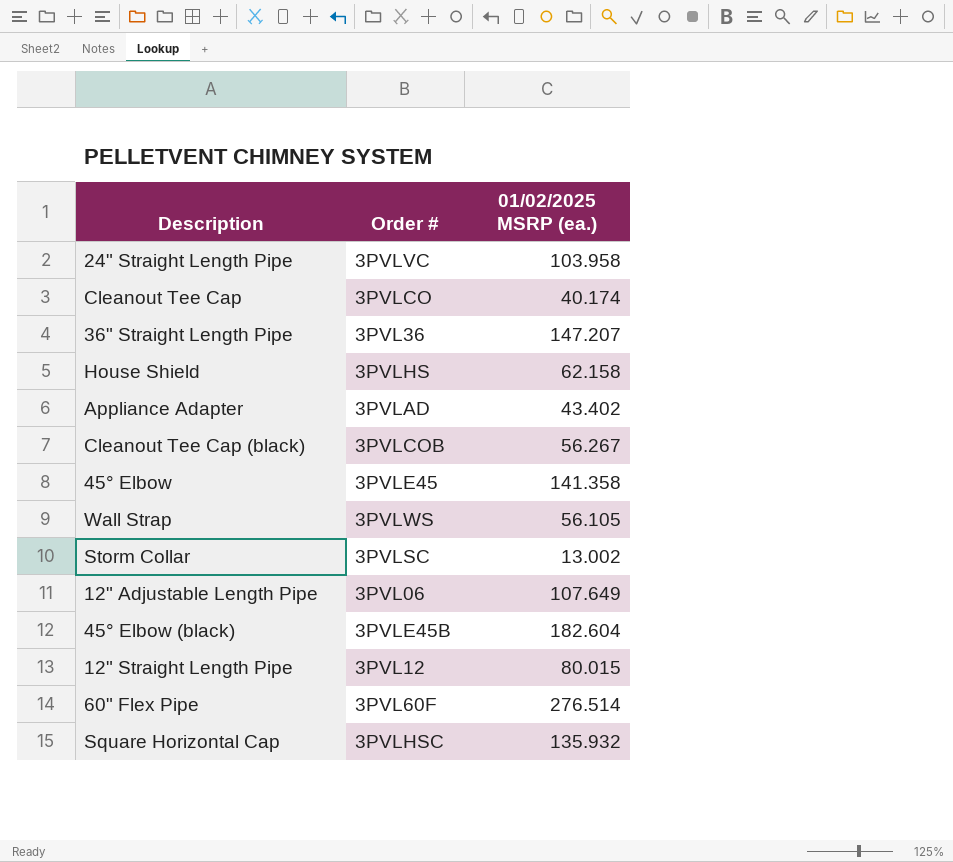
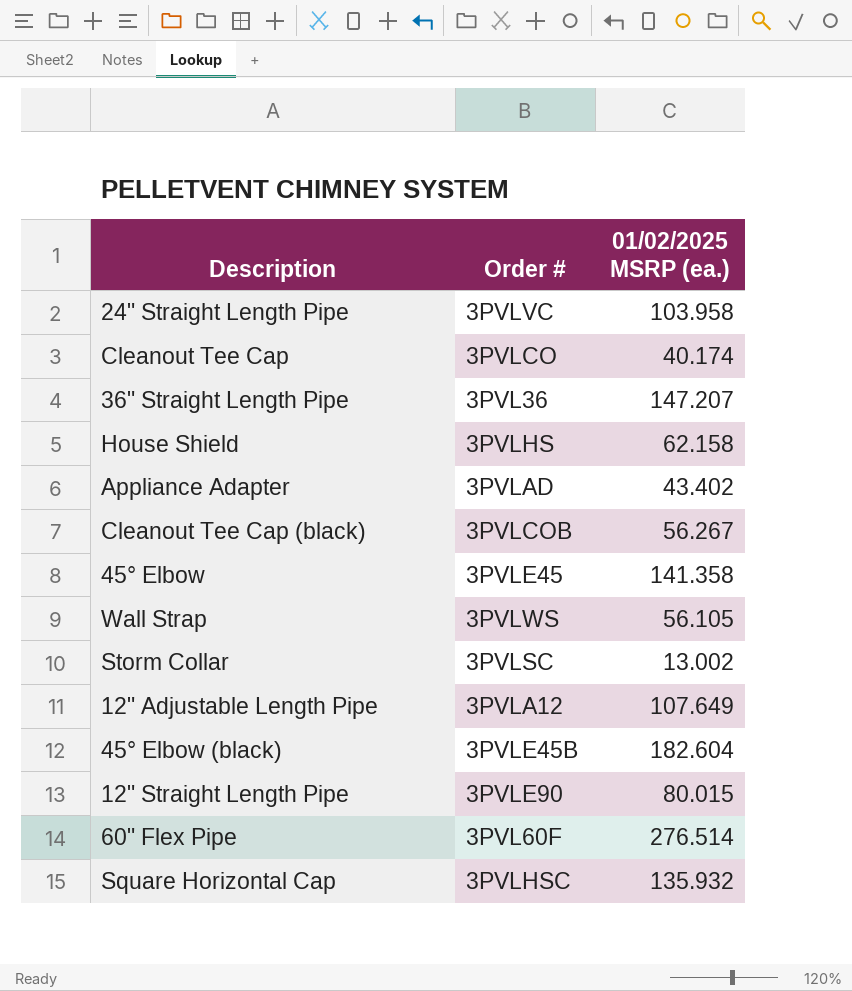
12" Adjustable Length Pipe | Order #: 3PVL06 -> 3PVLA12
12" Straight Length Pipe | Order #: 3PVL12 -> 3PVLE90

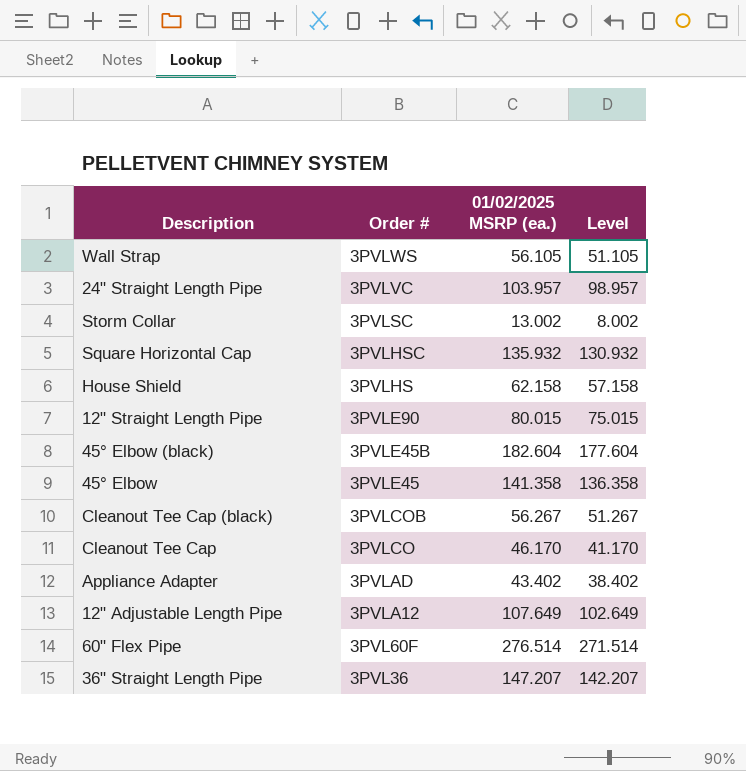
row order: none -> Order # descending
column Level | formula: none -> [01/02/2025 MSRP (ea.)] - 5
24" Straight Length Pipe | 01/02/2025 MSRP (ea.): 103.958 -> 103.957
Cleanout Tee Cap | 01/02/2025 MSRP (ea.): 40.174 -> 46.170

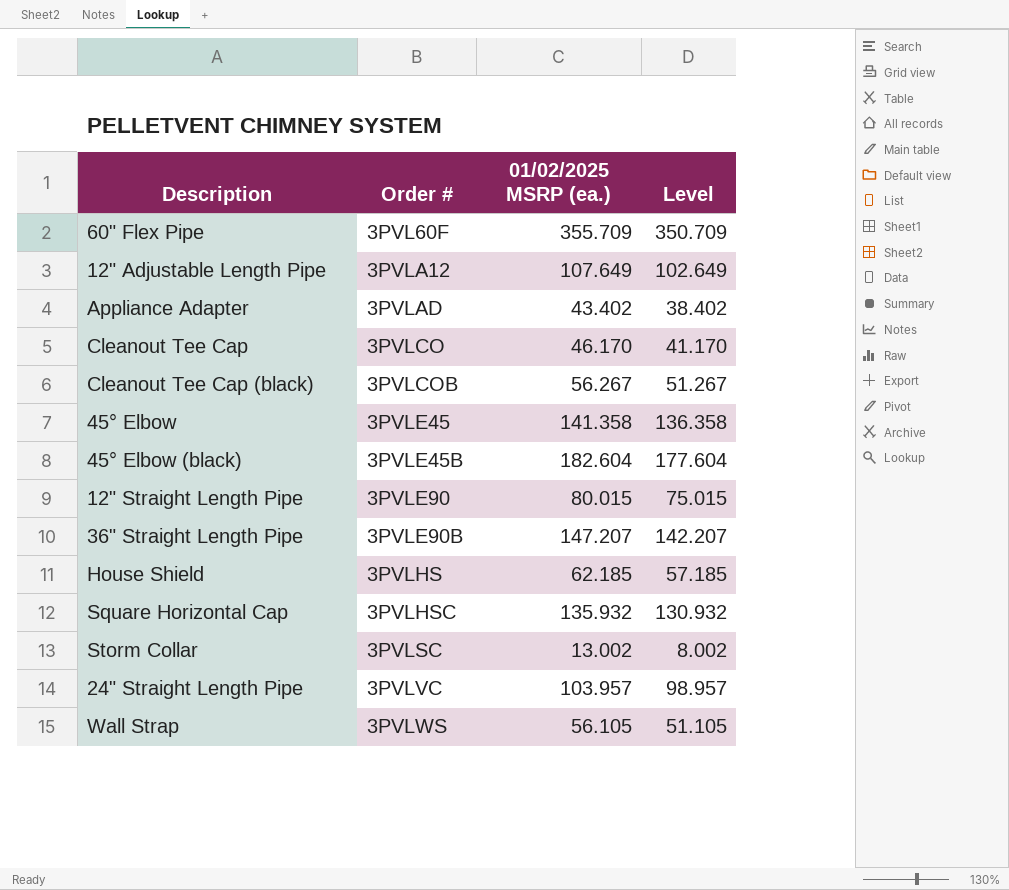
row order: Order # descending -> Order # ascending
60" Flex Pipe | 01/02/2025 MSRP (ea.): 276.514 -> 355.709
60" Flex Pipe | Level: 271.514 -> 350.709
36" Straight Length Pipe | Order #: 3PVL36 -> 3PVLE90B
House Shield | 01/02/2025 MSRP (ea.): 62.158 -> 62.185
House Shield | Level: 57.158 -> 57.185

